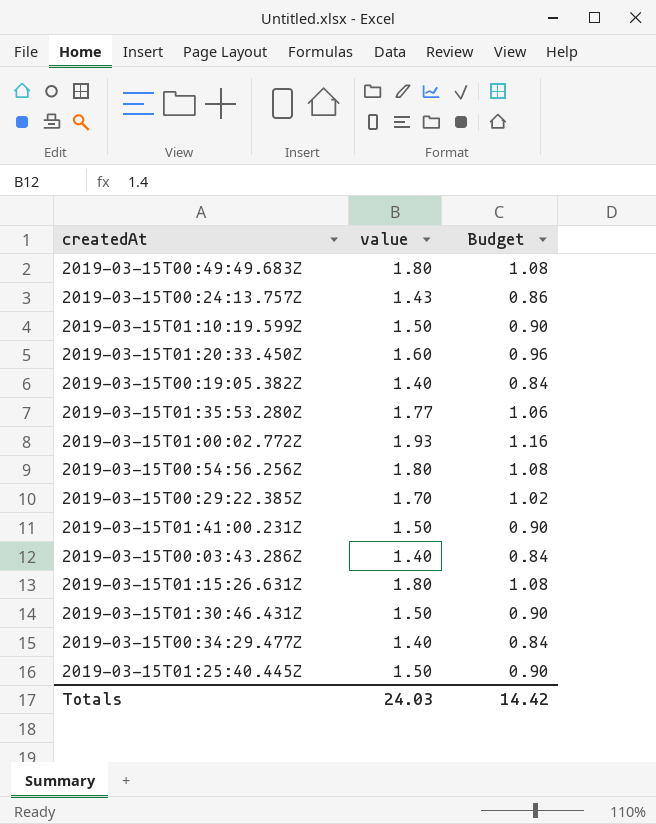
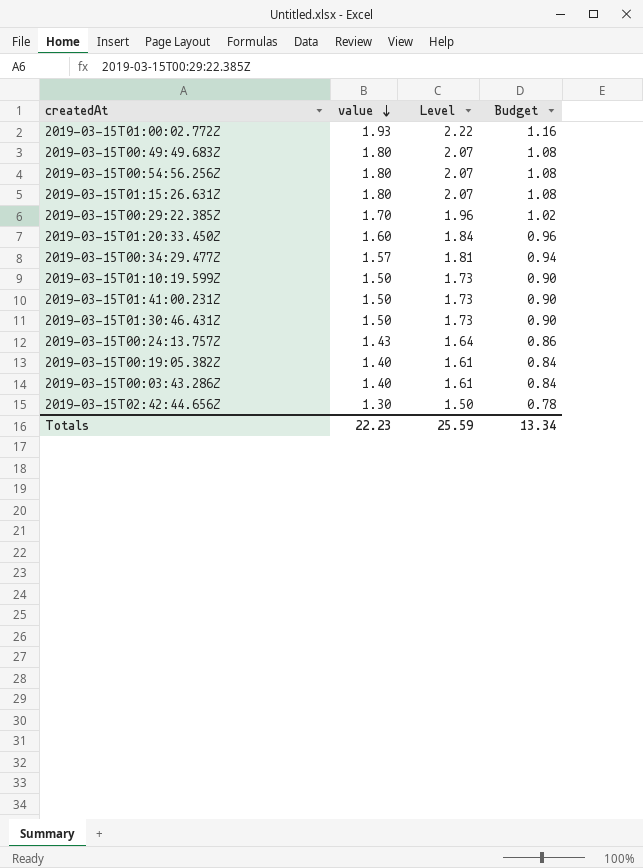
row order: none -> value descending
column Level | formula: none -> [value] * 1.15
row 2019-03-15T01:35:53.280Z: 1.77 | 1.06 -> none
row 2019-03-15T01:25:40.445Z: 1.50 | 0.90 -> none
2019-03-15T00:34:29.477Z | value: 1.40 -> 1.57
2019-03-15T00:34:29.477Z | Budget: 0.84 -> 0.94
row 2019-03-15T02:42:44.656Z: none -> 1.30 | 1.50 | 0.78
Totals | value: 24.03 -> 22.23
Totals | Budget: 14.42 -> 13.34

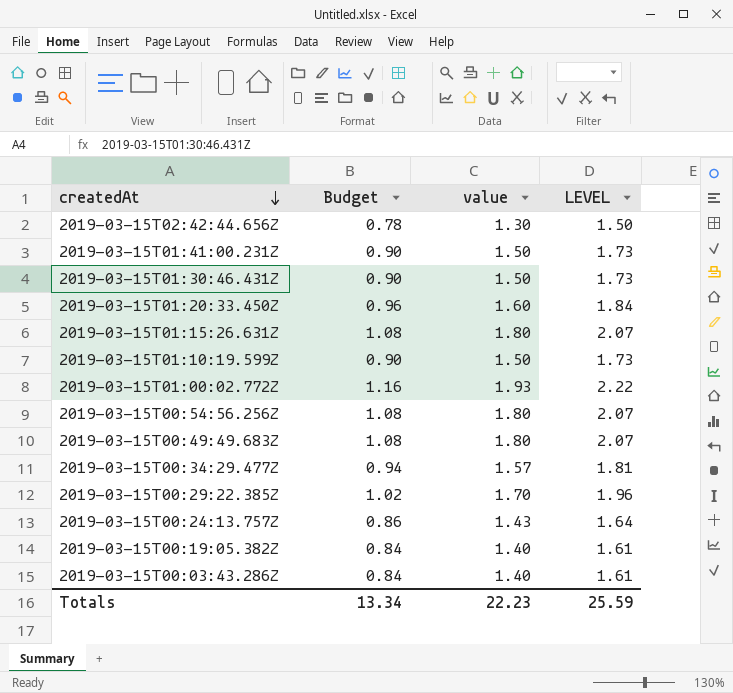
row order: value descending -> createdAt descending
column Budget | position: 4 -> 2
column name: Level -> LEVEL

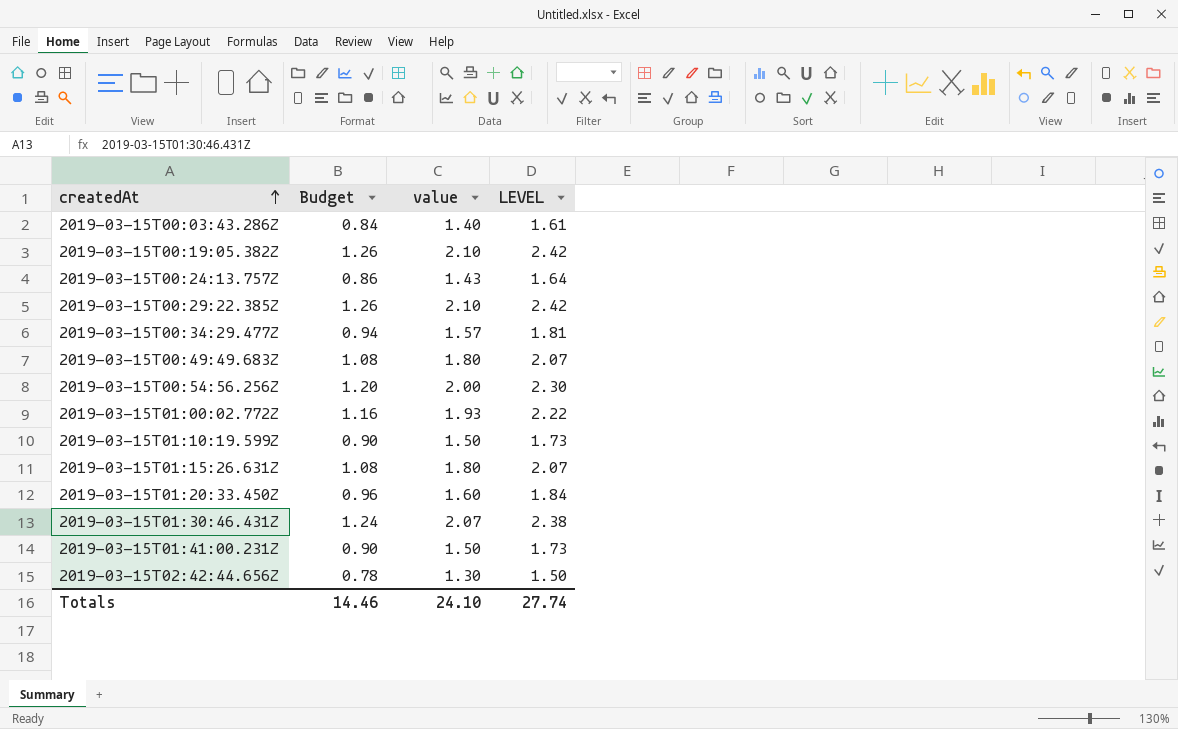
row order: createdAt descending -> createdAt ascending
2019-03-15T00:19:05.382Z | Budget: 0.84 -> 1.26
2019-03-15T00:19:05.382Z | value: 1.40 -> 2.10
2019-03-15T00:19:05.382Z | LEVEL: 1.61 -> 2.42
2019-03-15T00:29:22.385Z | Budget: 1.02 -> 1.26
2019-03-15T00:29:22.385Z | value: 1.70 -> 2.10
2019-03-15T00:29:22.385Z | LEVEL: 1.96 -> 2.42
2019-03-15T00:54:56.256Z | Budget: 1.08 -> 1.20
2019-03-15T00:54:56.256Z | value: 1.80 -> 2.00
2019-03-15T00:54:56.256Z | LEVEL: 2.07 -> 2.30
2019-03-15T01:30:46.431Z | Budget: 0.90 -> 1.24
2019-03-15T01:30:46.431Z | value: 1.50 -> 2.07
2019-03-15T01:30:46.431Z | LEVEL: 1.73 -> 2.38
Totals | Budget: 13.34 -> 14.46
Totals | value: 22.23 -> 24.10
Totals | LEVEL: 25.59 -> 27.74

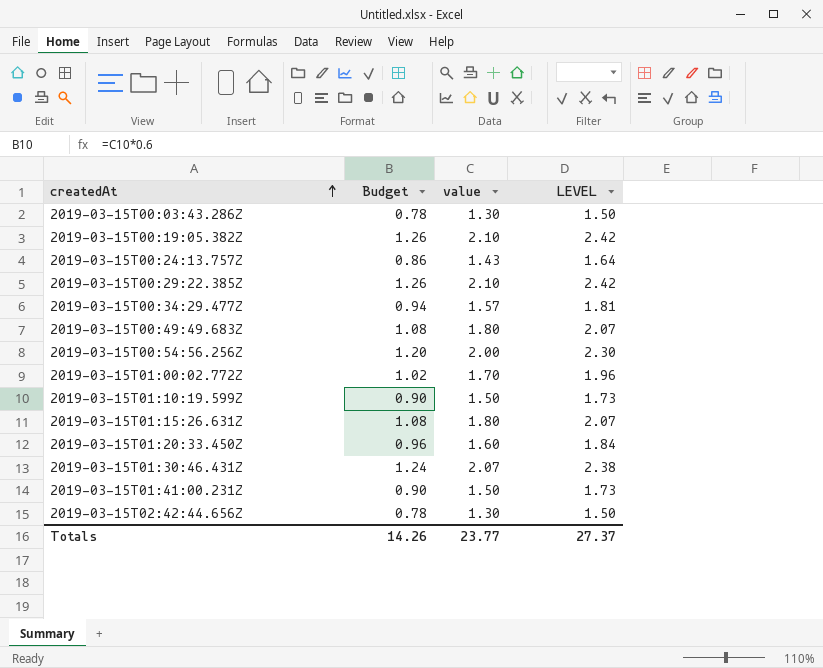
2019-03-15T00:03:43.286Z | Budget: 0.84 -> 0.78
2019-03-15T00:03:43.286Z | value: 1.40 -> 1.30
2019-03-15T00:03:43.286Z | LEVEL: 1.61 -> 1.50
2019-03-15T01:00:02.772Z | Budget: 1.16 -> 1.02
2019-03-15T01:00:02.772Z | value: 1.93 -> 1.70
2019-03-15T01:00:02.772Z | LEVEL: 2.22 -> 1.96
Totals | Budget: 14.46 -> 14.26
Totals | value: 24.10 -> 23.77
Totals | LEVEL: 27.74 -> 27.37

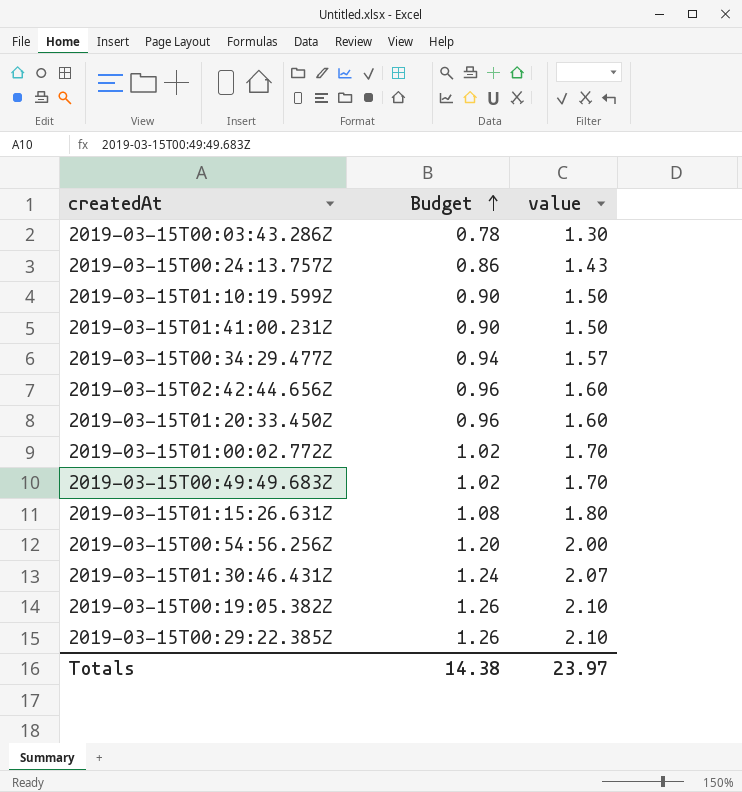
row order: createdAt ascending -> Budget ascending
column LEVEL | formula: [value] * 1.15 -> none
2019-03-15T02:42:44.656Z | Budget: 0.78 -> 0.96
2019-03-15T02:42:44.656Z | value: 1.30 -> 1.60
2019-03-15T00:49:49.683Z | Budget: 1.08 -> 1.02
2019-03-15T00:49:49.683Z | value: 1.80 -> 1.70
Totals | Budget: 14.26 -> 14.38
Totals | value: 23.77 -> 23.97

